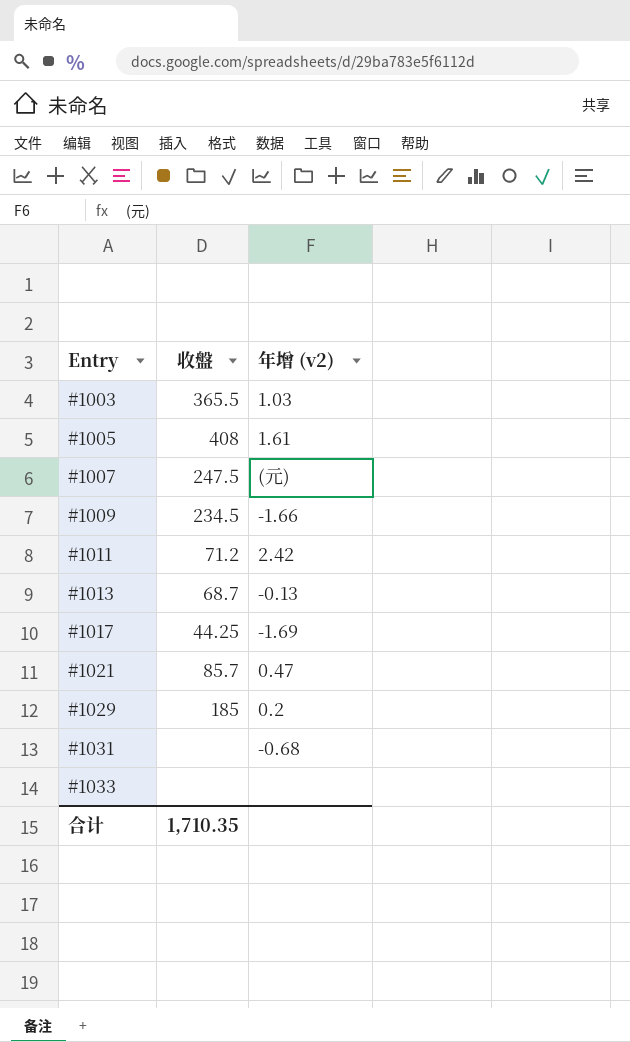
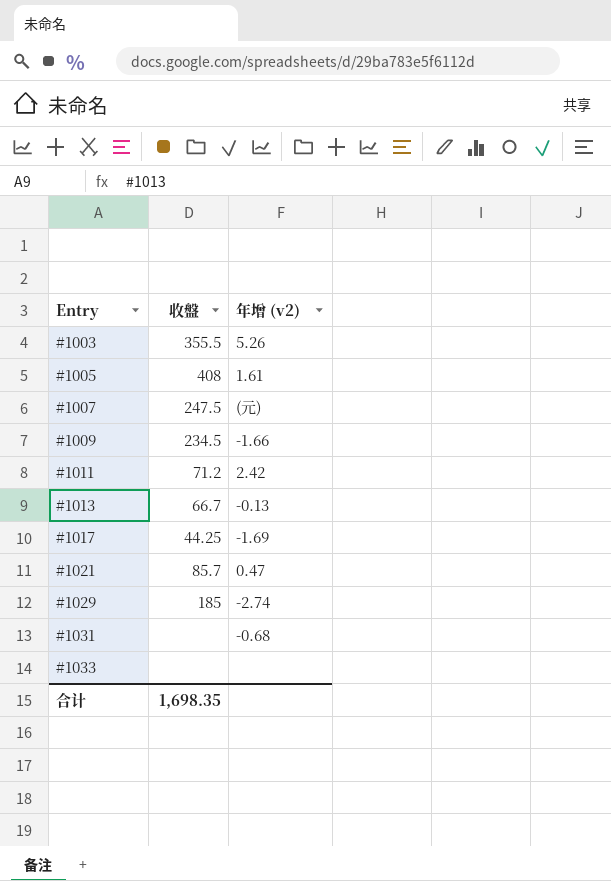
#1003 | 收盤: 365.5 -> 355.5
#1003 | 年增 (v2): 1.03 -> 5.26
#1013 | 收盤: 68.7 -> 66.7
#1029 | 年增 (v2): 0.2 -> -2.74
合计 | 收盤: 1,710.35 -> 1,698.35

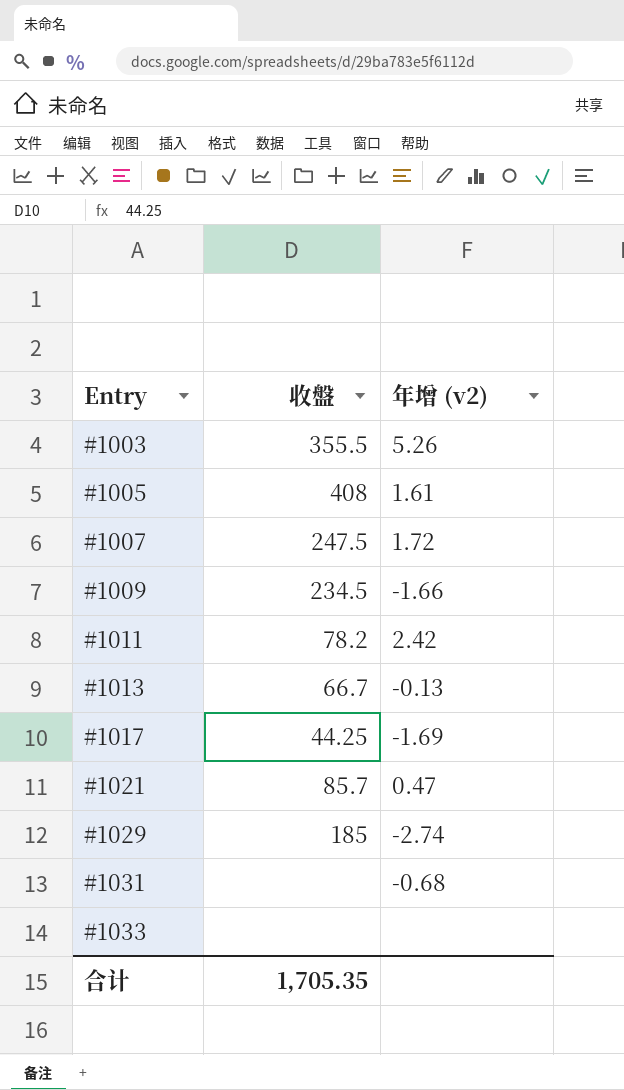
#1007 | 年增 (v2): (元) -> 1.72
#1011 | 收盤: 71.2 -> 78.2
合计 | 收盤: 1,698.35 -> 1,705.35

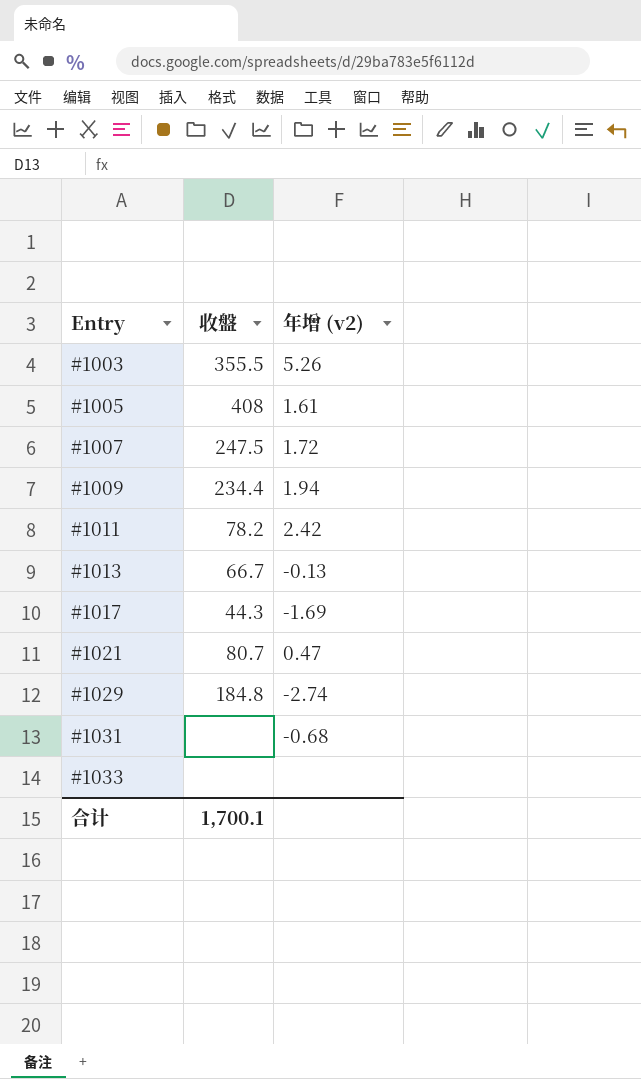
#1009 | 收盤: 234.5 -> 234.4
#1009 | 年增 (v2): -1.66 -> 1.94
#1017 | 收盤: 44.25 -> 44.3
#1021 | 收盤: 85.7 -> 80.7
#1029 | 收盤: 185 -> 184.8
合计 | 收盤: 1,705.35 -> 1,700.1

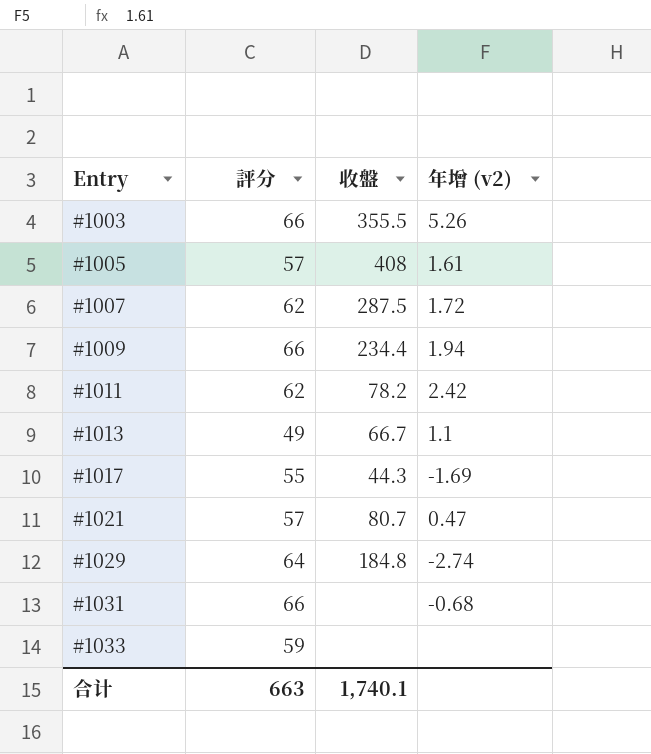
column 評分 | position: none -> 2
#1007 | 收盤: 247.5 -> 287.5
#1013 | 年增 (v2): -0.13 -> 1.1
合计 | 收盤: 1,700.1 -> 1,740.1

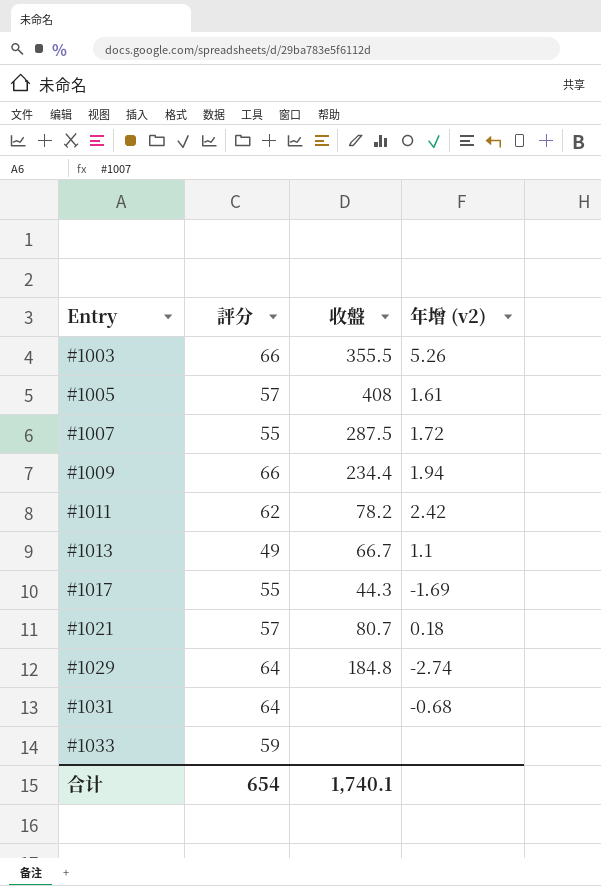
#1007 | 評分: 62 -> 55
#1021 | 年增 (v2): 0.47 -> 0.18
#1031 | 評分: 66 -> 64
合计 | 評分: 663 -> 654

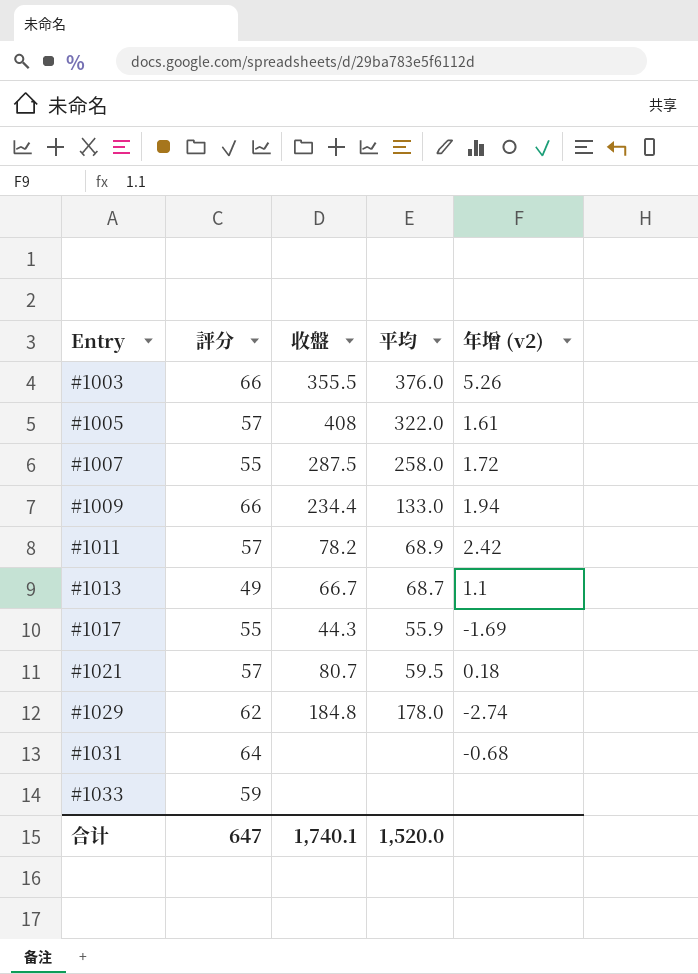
column 平均 | position: none -> 4
#1011 | 評分: 62 -> 57
#1029 | 評分: 64 -> 62
合计 | 評分: 654 -> 647

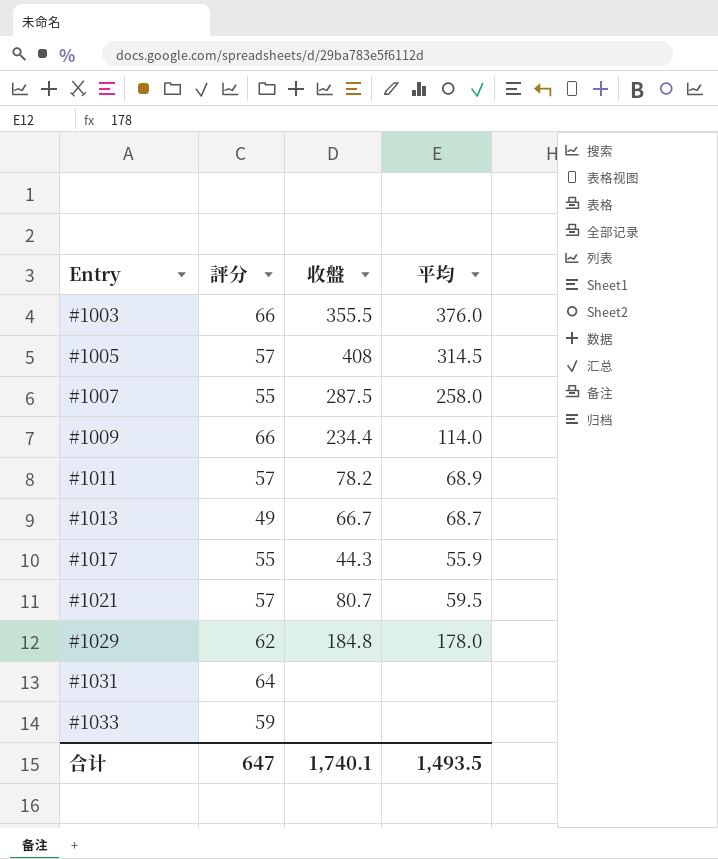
column 年增 (v2) | position: 5 -> none
#1005 | 平均: 322.0 -> 314.5
#1009 | 平均: 133.0 -> 114.0
合计 | 平均: 1,520.0 -> 1,493.5

